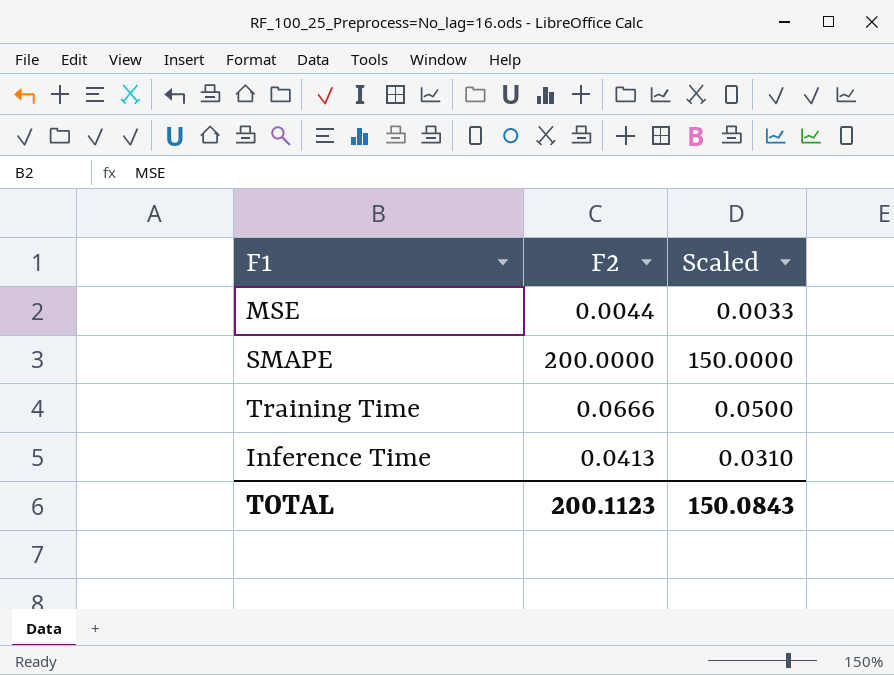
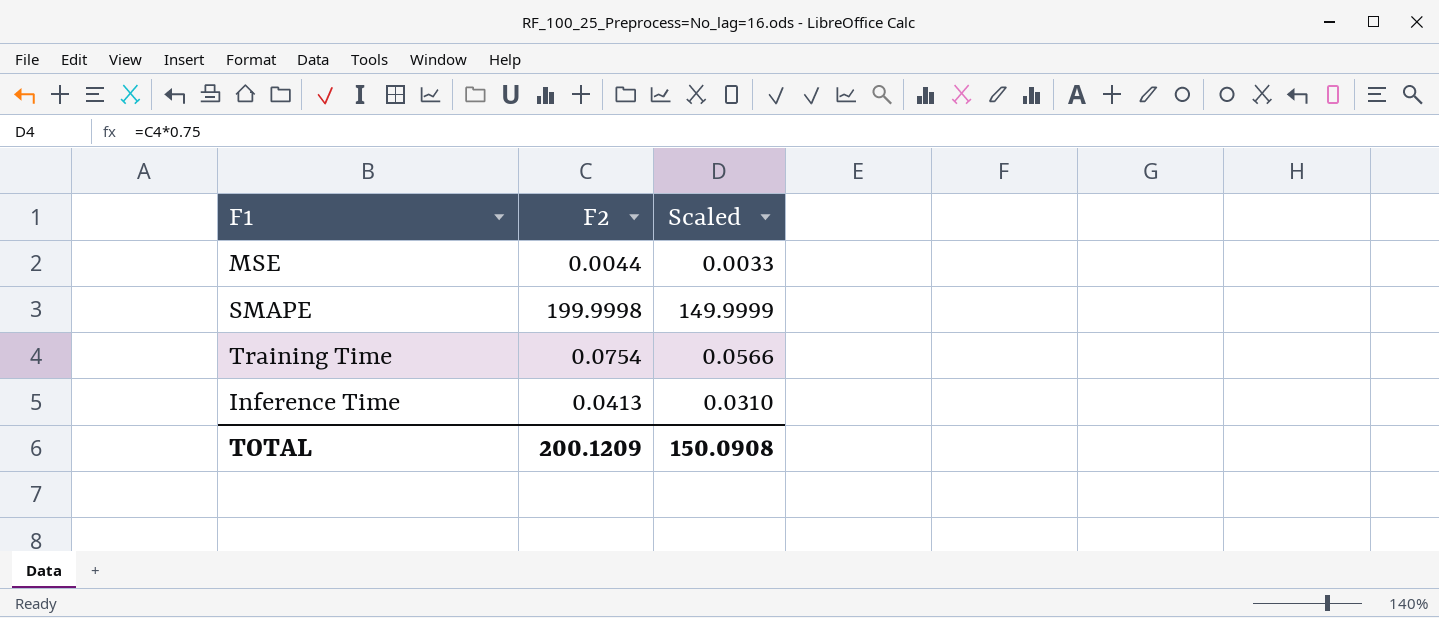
SMAPE | F2: 200.0000 -> 199.9998
SMAPE | Scaled: 150.0000 -> 149.9999
Training Time | F2: 0.0666 -> 0.0754
Training Time | Scaled: 0.0500 -> 0.0566
TOTAL | F2: 200.1123 -> 200.1209
TOTAL | Scaled: 150.0843 -> 150.0908

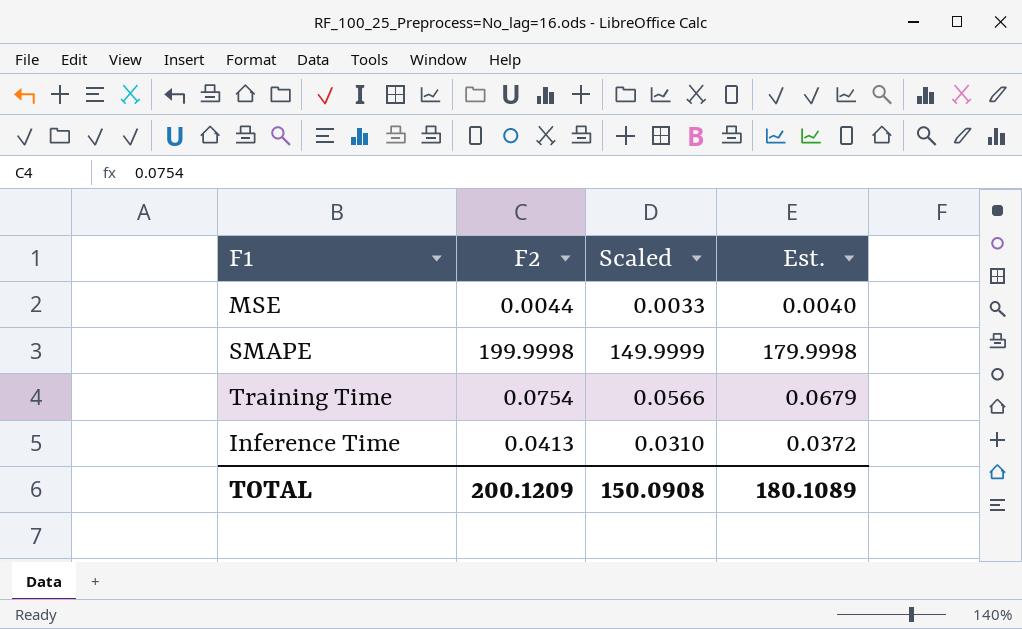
column Est. | formula: none -> [F2] * 0.9

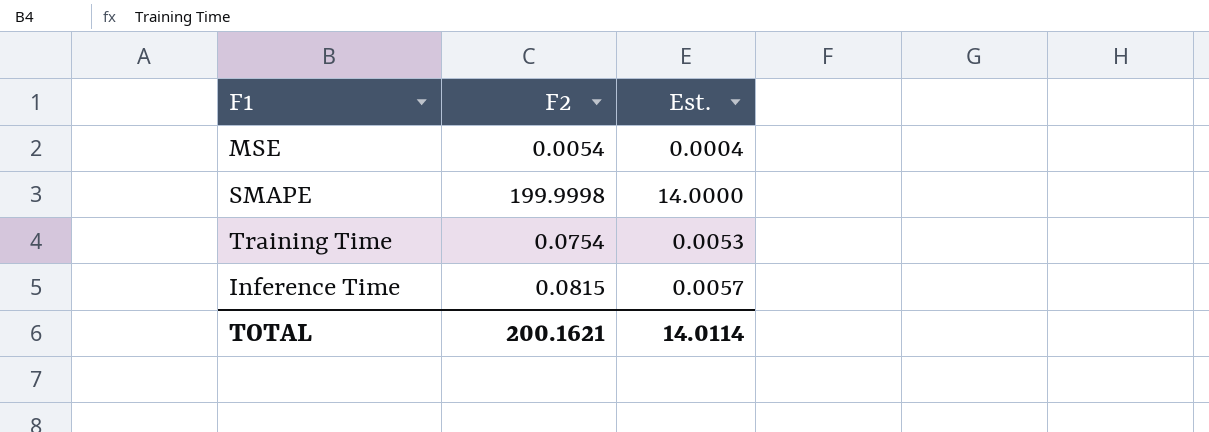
column Scaled | formula: [F2] * 0.75 -> none
column Est. | formula: [F2] * 0.9 -> [F2] * 0.07
MSE | F2: 0.0044 -> 0.0054
Inference Time | F2: 0.0413 -> 0.0815
TOTAL | F2: 200.1209 -> 200.1621
TOTAL | Est.: 180.1089 -> 14.0114

